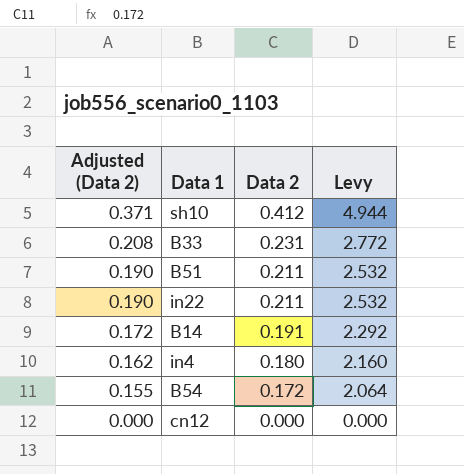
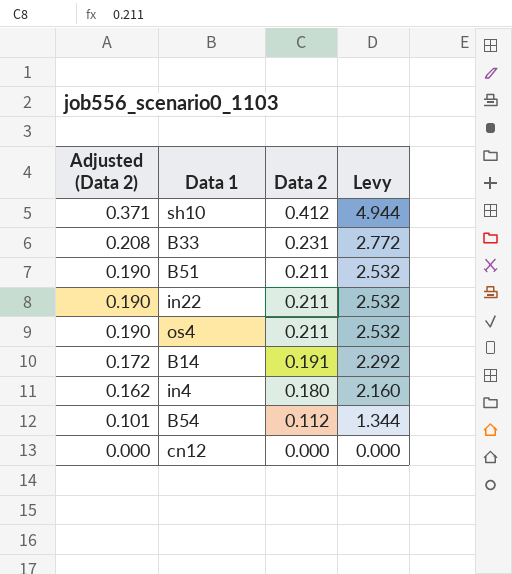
row os4: none -> 0.190 | 0.211 | 2.532
B54 | Adjusted (Data 2): 0.155 -> 0.101
B54 | Data 2: 0.172 -> 0.112
B54 | Levy: 2.064 -> 1.344

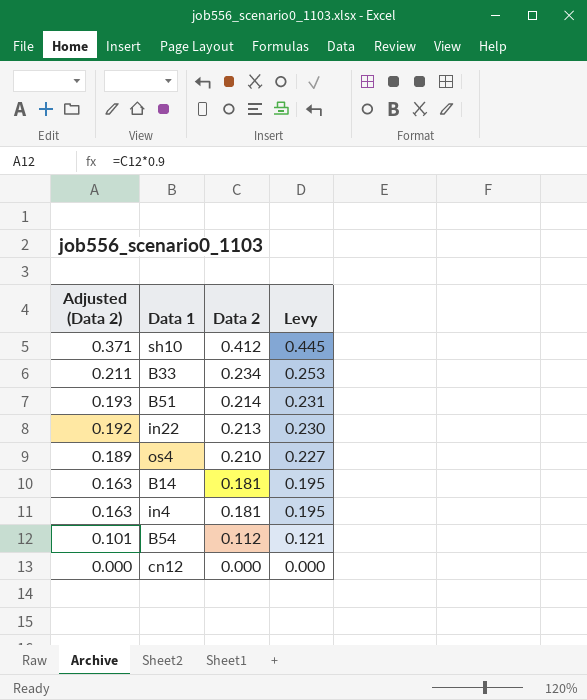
column Levy | formula: [Data 2] * 12 -> [Data 2] * 1.08
B33 | Adjusted (Data 2): 0.208 -> 0.211
B33 | Data 2: 0.231 -> 0.234
B51 | Adjusted (Data 2): 0.190 -> 0.193
B51 | Data 2: 0.211 -> 0.214
in22 | Adjusted (Data 2): 0.190 -> 0.192
in22 | Data 2: 0.211 -> 0.213
os4 | Adjusted (Data 2): 0.190 -> 0.189
os4 | Data 2: 0.211 -> 0.210
B14 | Adjusted (Data 2): 0.172 -> 0.163
B14 | Data 2: 0.191 -> 0.181
in4 | Adjusted (Data 2): 0.162 -> 0.163
in4 | Data 2: 0.180 -> 0.181

